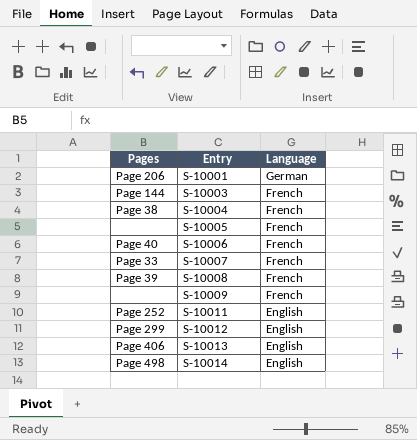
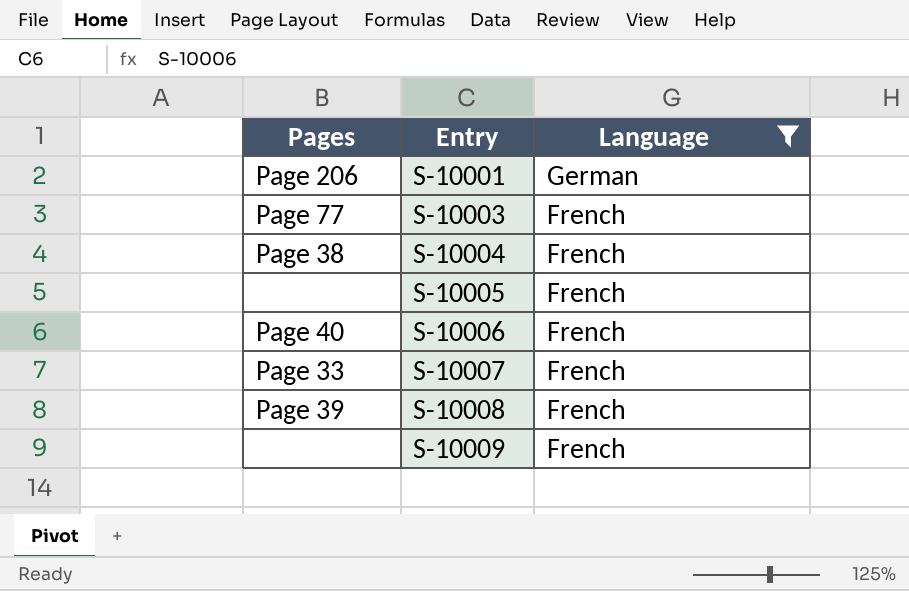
filter: none -> Language != English
S-10003 | Pages: Page 144 -> Page 77

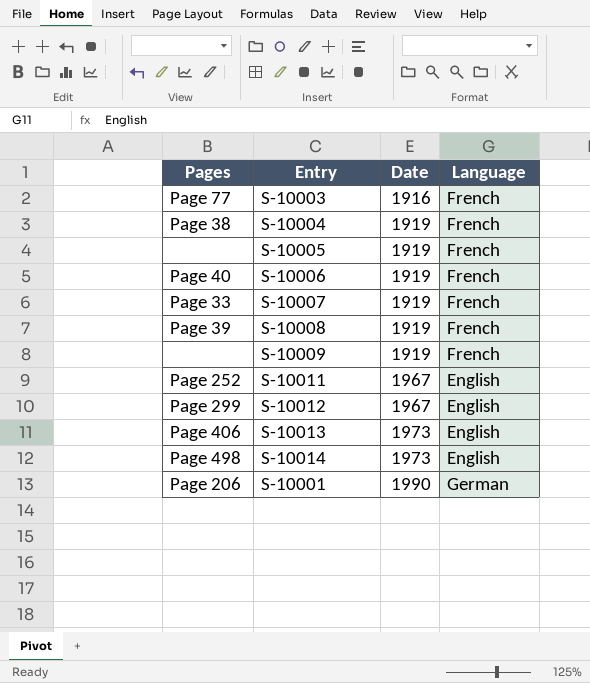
filter: Language != English -> none
row order: Entry ascending -> Date ascending
column Date | position: none -> 3

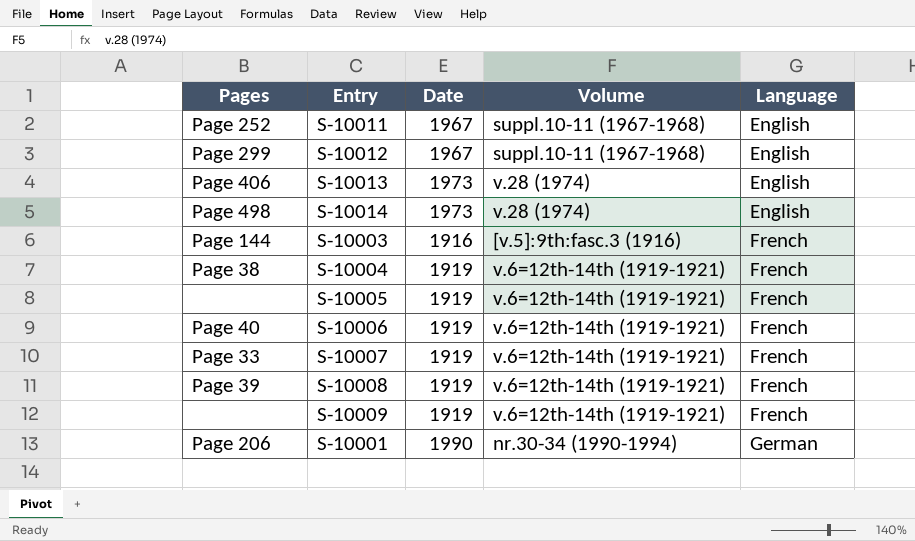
row order: Date ascending -> Language ascending
column Volume | position: none -> 4
S-10003 | Pages: Page 77 -> Page 144

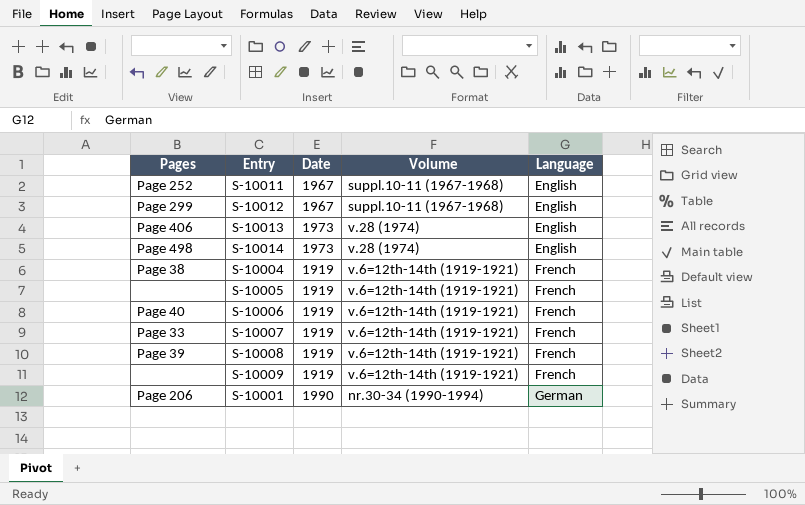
row S-10003: Page 144 | 1916 | [v.5]:9th:fasc.3 (1916) | French -> none

